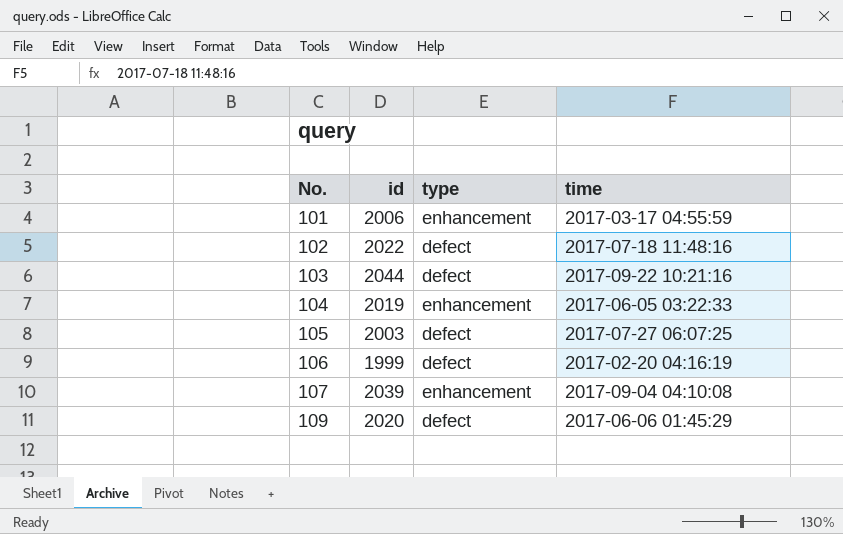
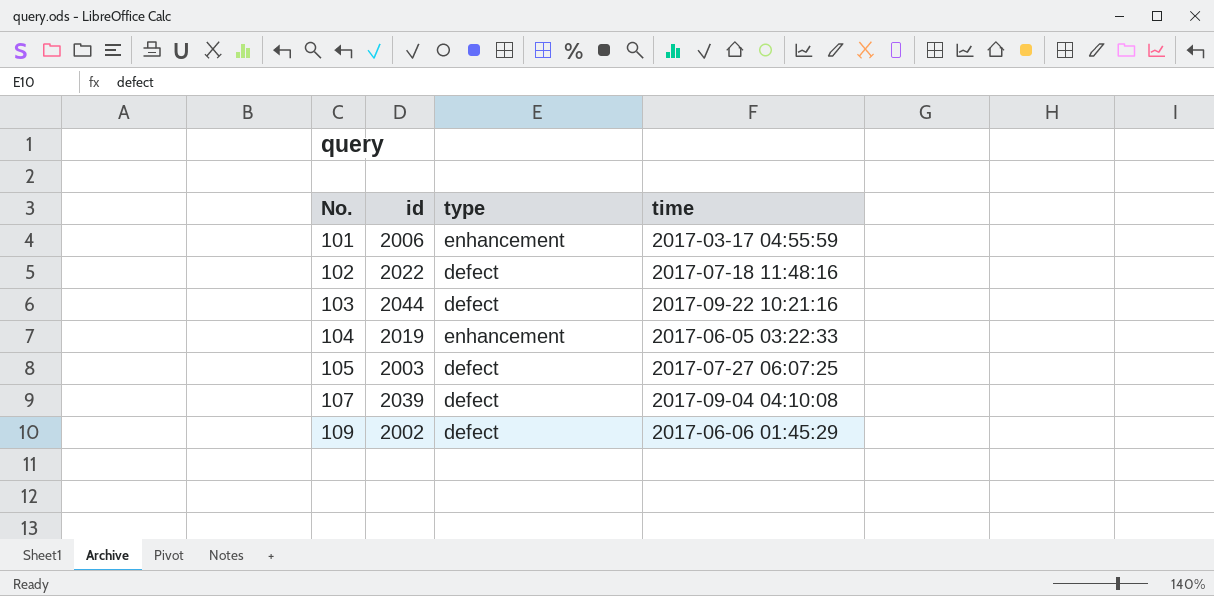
row 106: 1999 | defect | 2017-02-20 04:16:19 -> none
107 | type: enhancement -> defect
109 | id: 2020 -> 2002

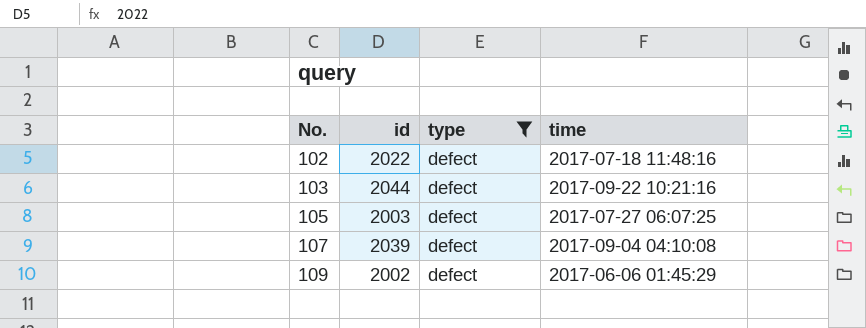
filter: none -> type = defect

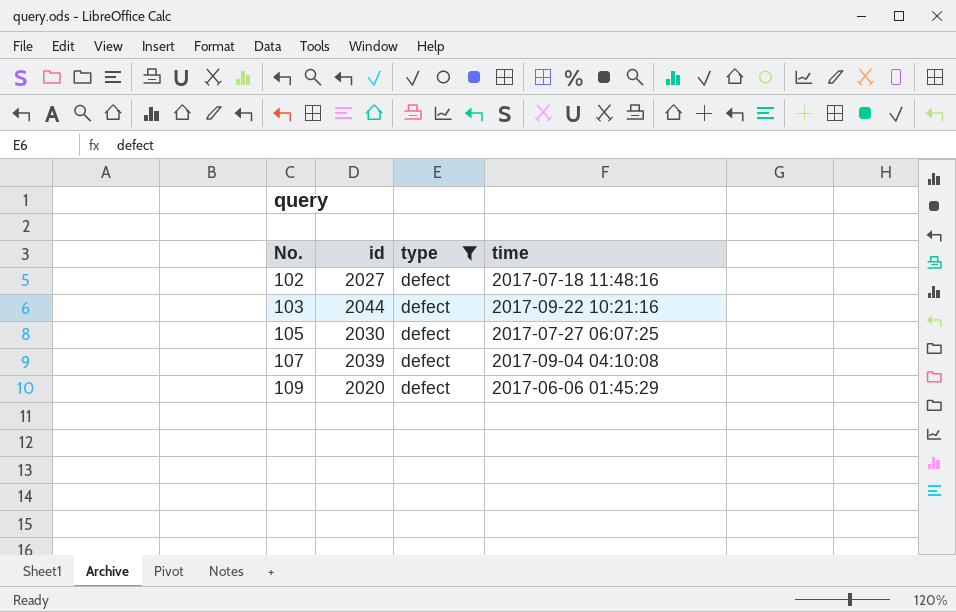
102 | id: 2022 -> 2027
105 | id: 2003 -> 2030
109 | id: 2002 -> 2020

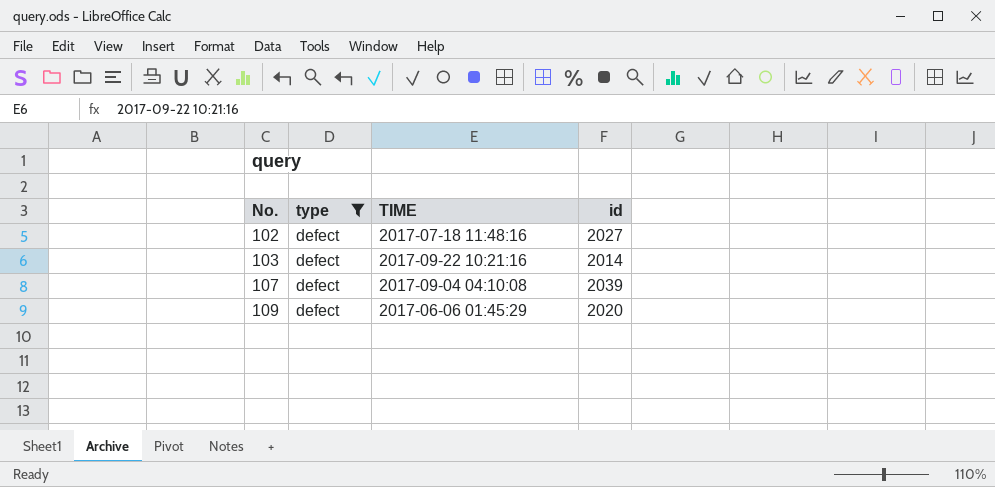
column name: time -> TIME
column id | position: 2 -> 4
row 105: 2030 | defect | 2017-07-27 06:07:25 -> none
103 | id: 2044 -> 2014

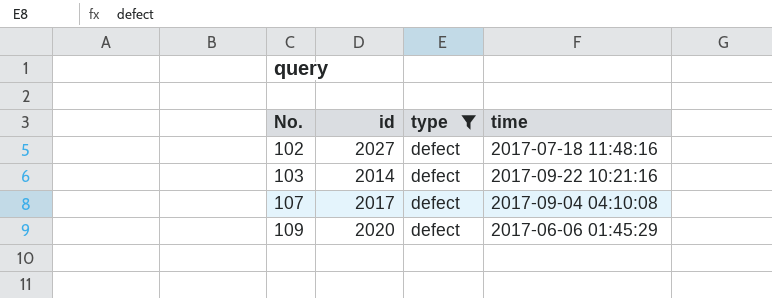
column id | position: 4 -> 2
column name: TIME -> time
107 | id: 2039 -> 2017

